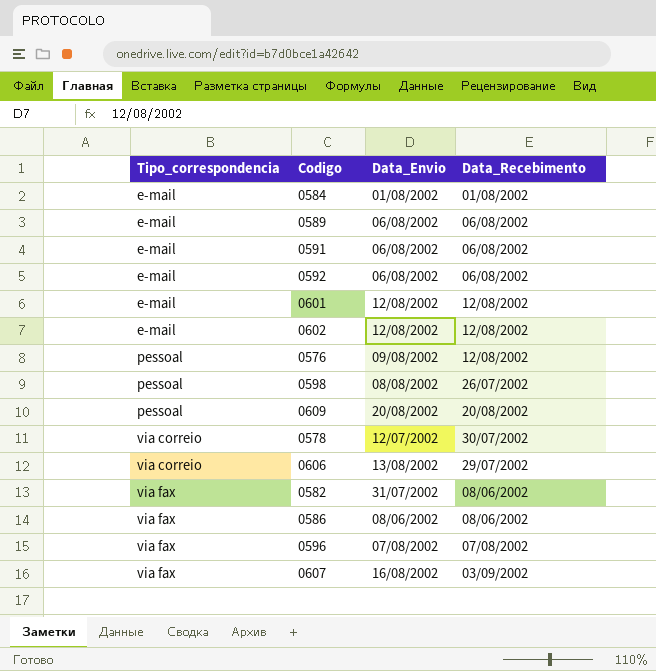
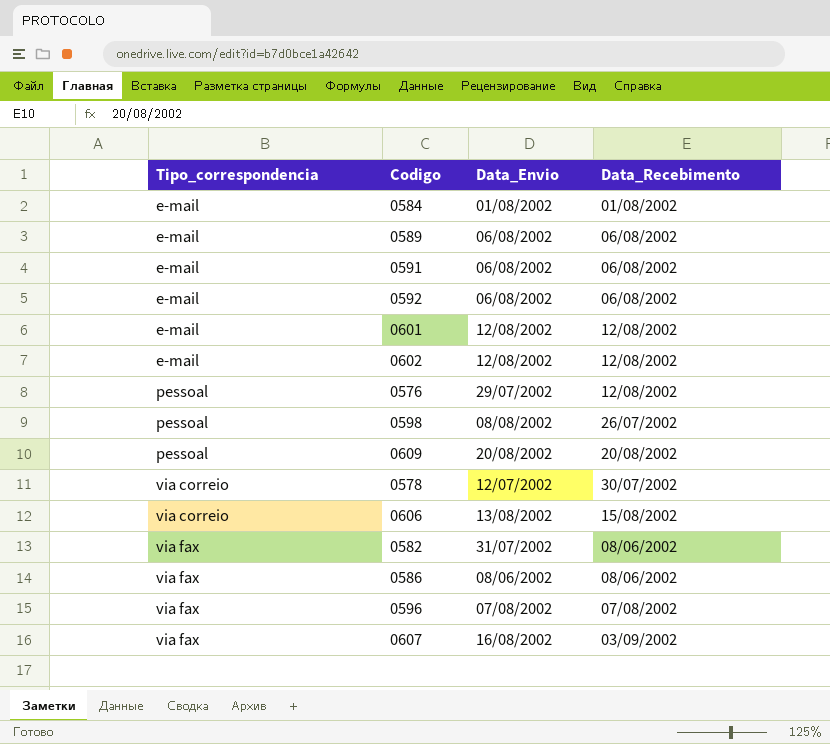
0576 | Data_Envio: 09/08/2002 -> 29/07/2002
0606 | Data_Recebimento: 29/07/2002 -> 15/08/2002

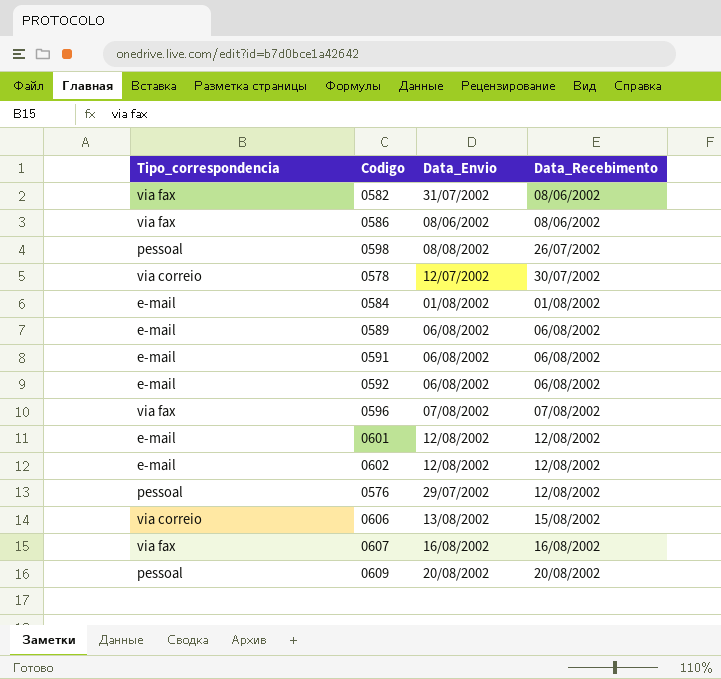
row order: Tipo_correspondencia ascending -> Data_Recebimento ascending
0607 | Data_Recebimento: 03/09/2002 -> 16/08/2002

